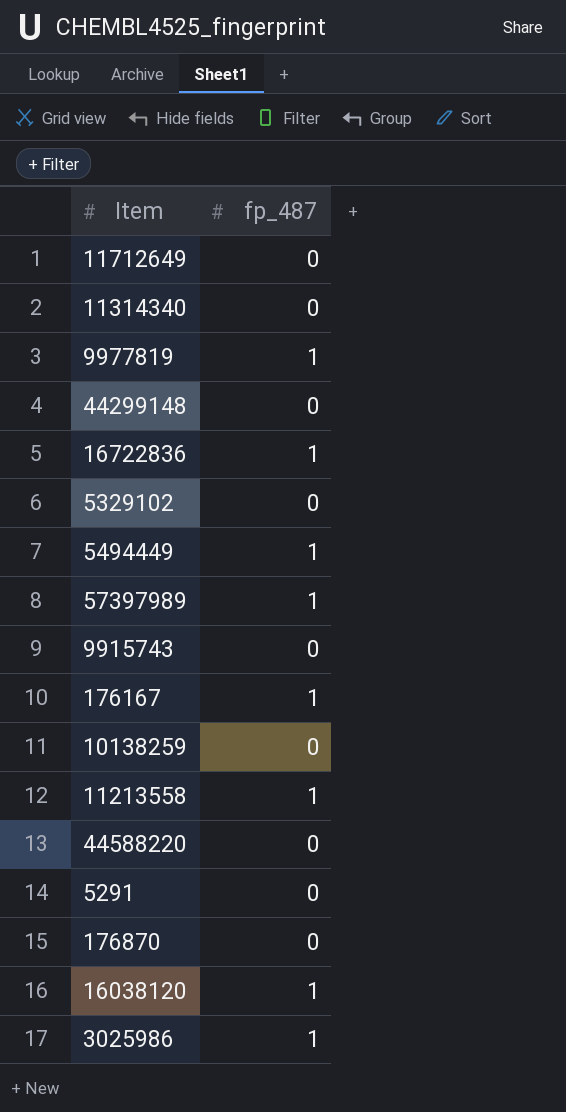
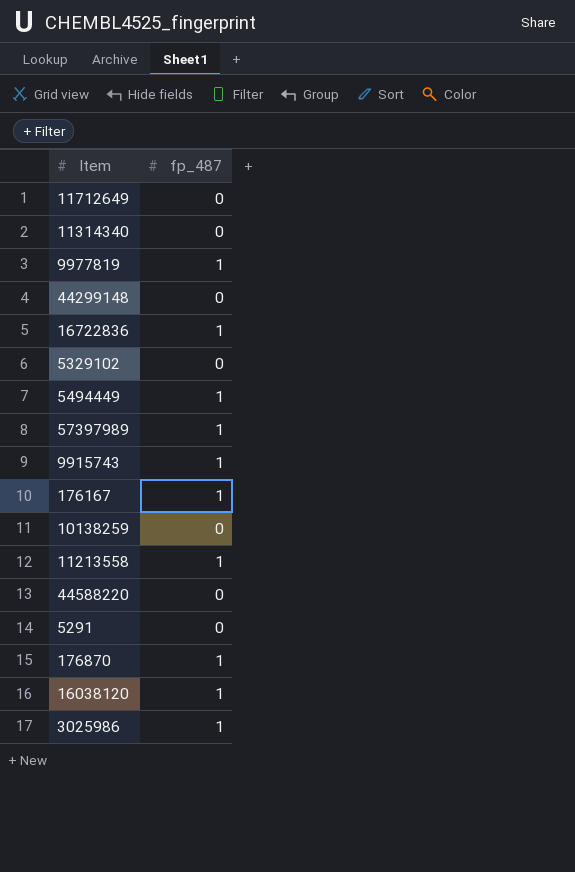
9915743 | fp_487: 0 -> 1
176870 | fp_487: 0 -> 1

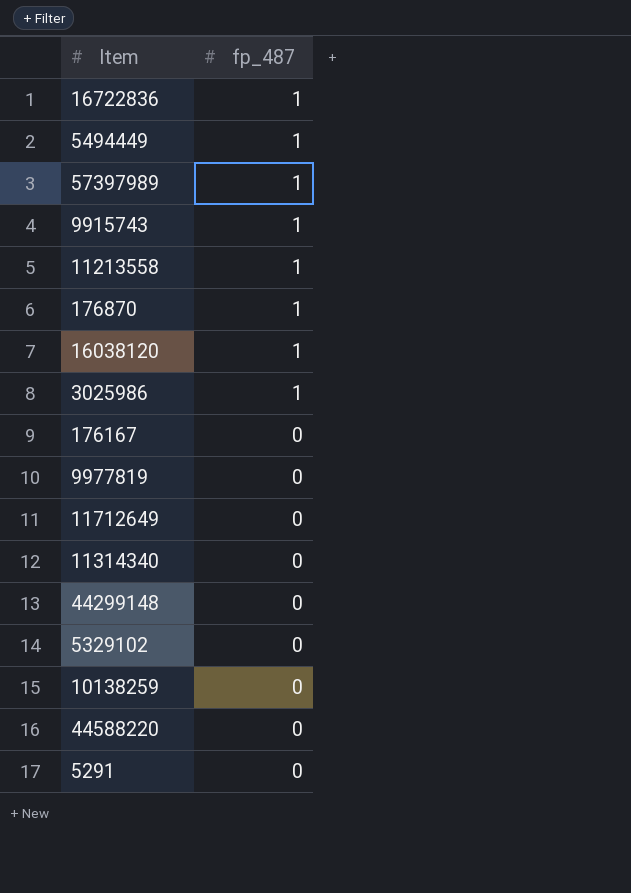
row order: none -> fp_487 descending
176167 | fp_487: 1 -> 0
9977819 | fp_487: 1 -> 0

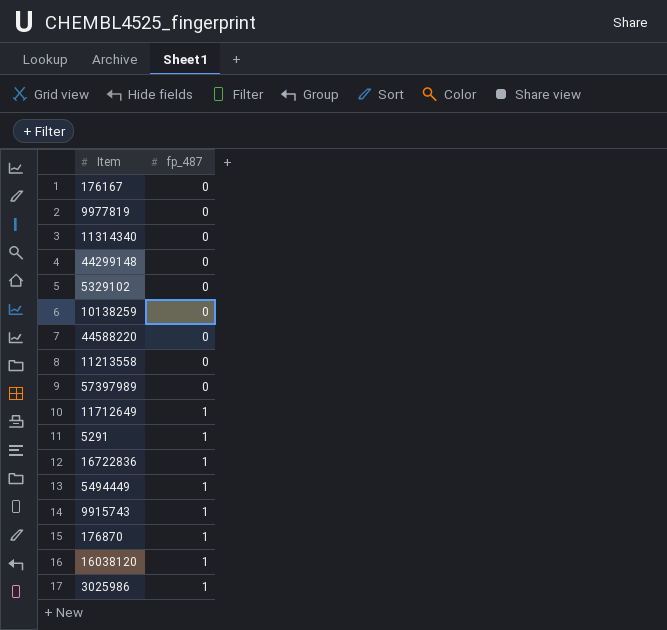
row order: fp_487 descending -> fp_487 ascending
11213558 | fp_487: 1 -> 0
57397989 | fp_487: 1 -> 0
11712649 | fp_487: 0 -> 1
5291 | fp_487: 0 -> 1

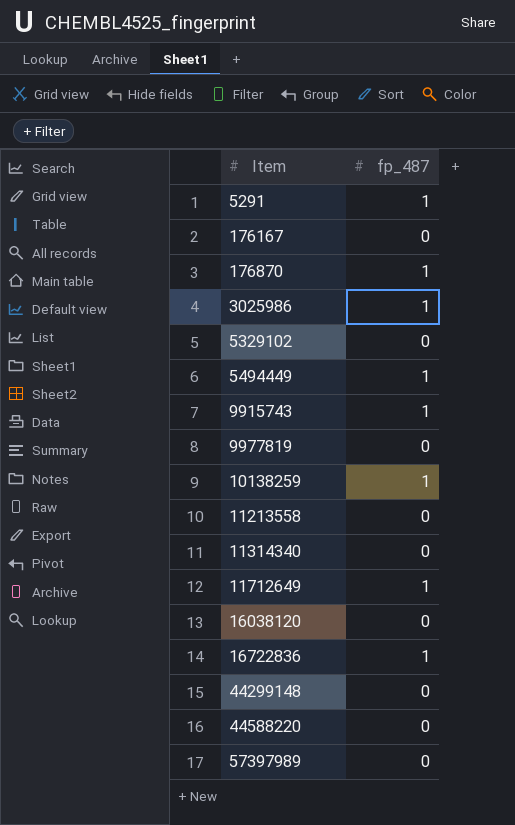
row order: fp_487 ascending -> Item ascending
10138259 | fp_487: 0 -> 1
16038120 | fp_487: 1 -> 0

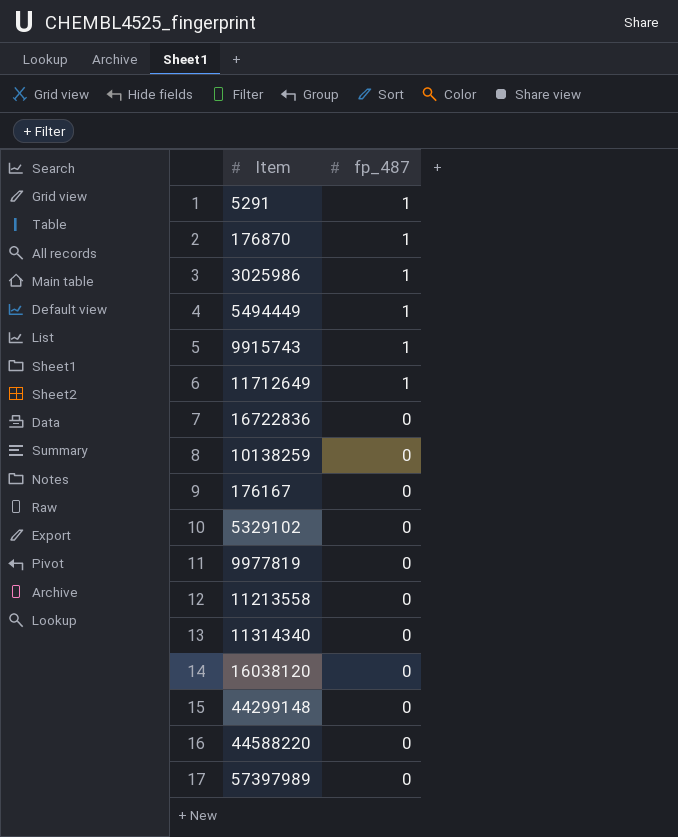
row order: Item ascending -> fp_487 descending
16722836 | fp_487: 1 -> 0
10138259 | fp_487: 1 -> 0

